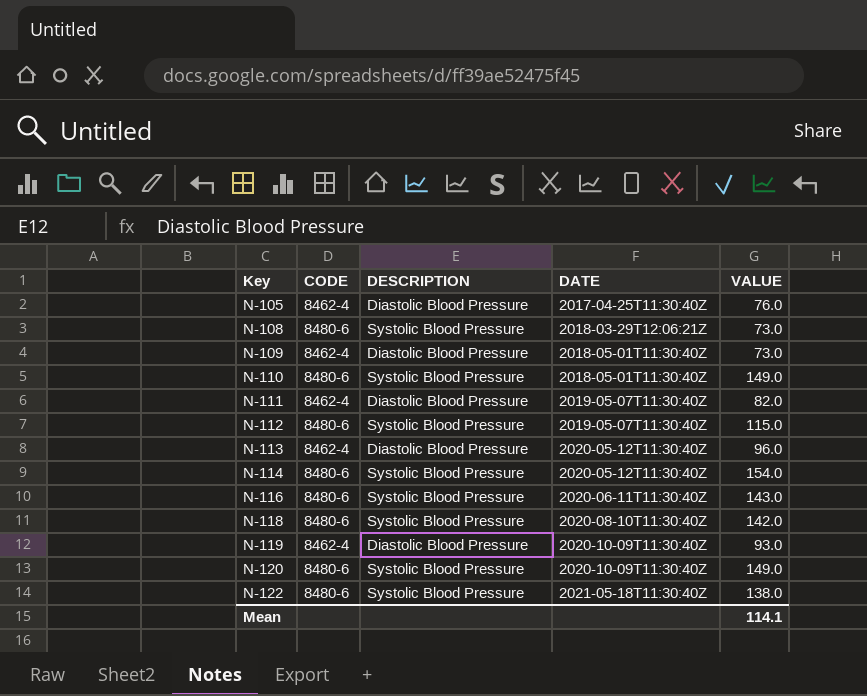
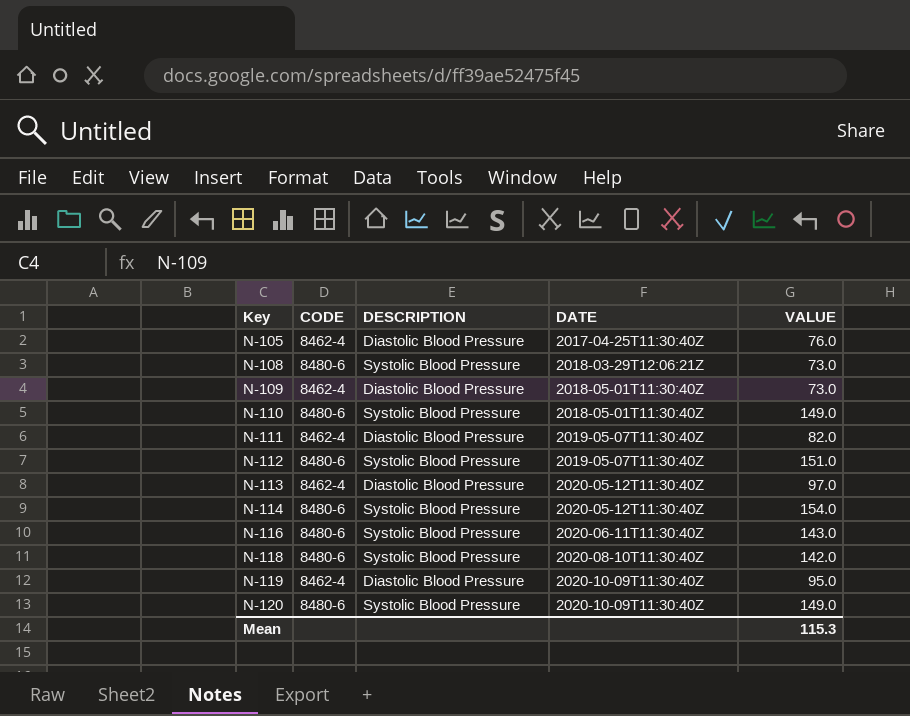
row N-122: 8480-6 | Systolic Blood Pressure | 2021-05-18T11:30:40Z | 138.0 -> none
N-112 | VALUE: 115.0 -> 151.0
N-113 | VALUE: 96.0 -> 97.0
N-119 | VALUE: 93.0 -> 95.0
Mean | VALUE: 114.1 -> 115.3

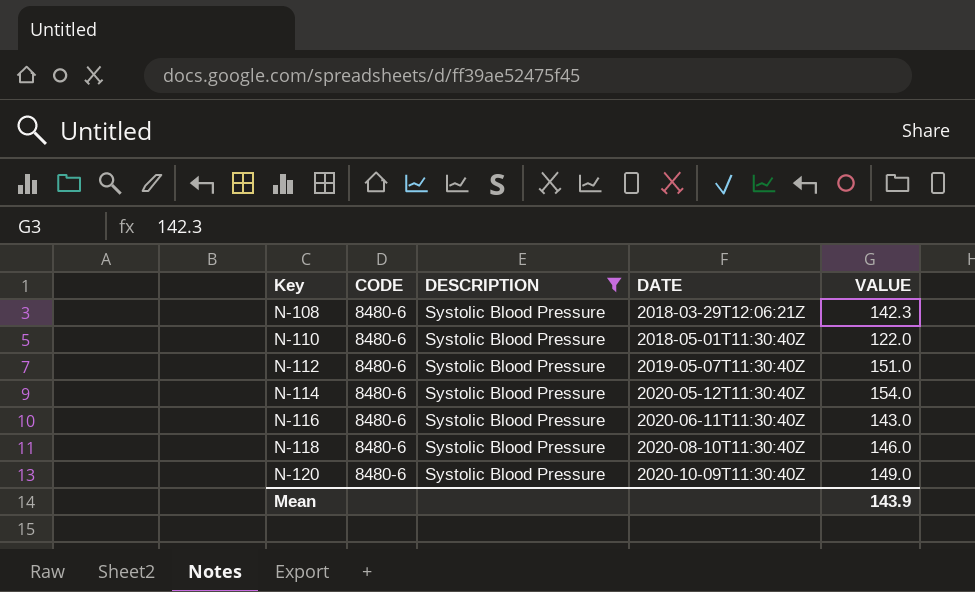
filter: none -> DESCRIPTION = Systolic Blood Pressure
N-108 | VALUE: 73.0 -> 142.3
N-110 | VALUE: 149.0 -> 122.0
N-118 | VALUE: 142.0 -> 146.0
Mean | VALUE: 115.3 -> 143.9

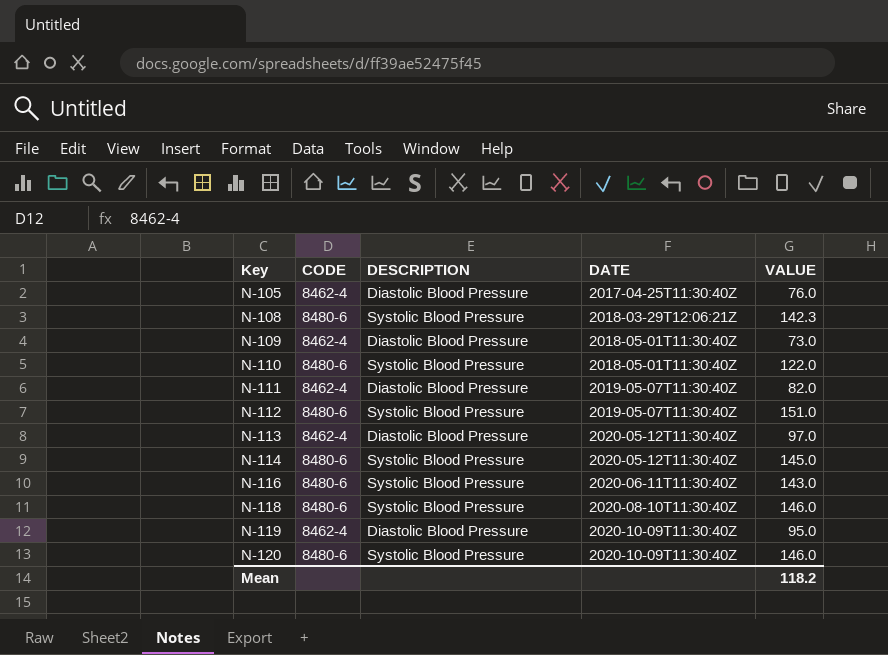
filter: DESCRIPTION = Systolic Blood Pressure -> none
N-114 | VALUE: 154.0 -> 145.0
N-120 | VALUE: 149.0 -> 146.0
Mean | VALUE: 143.9 -> 118.2

